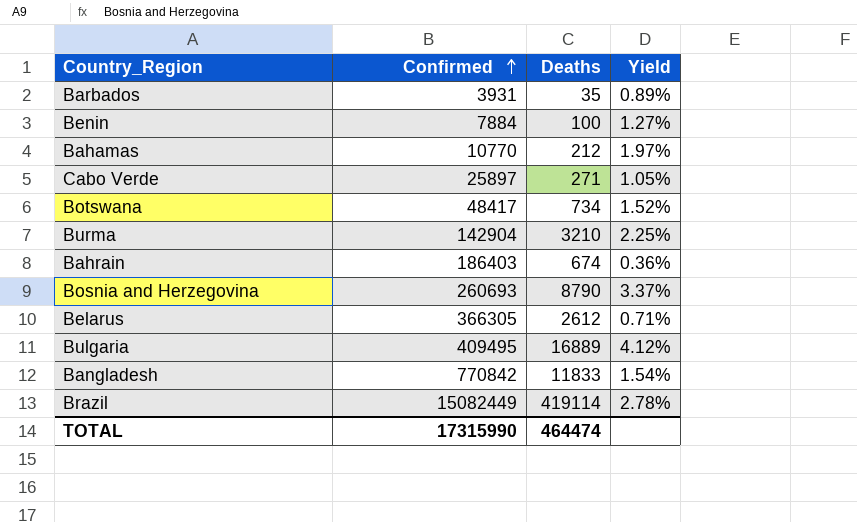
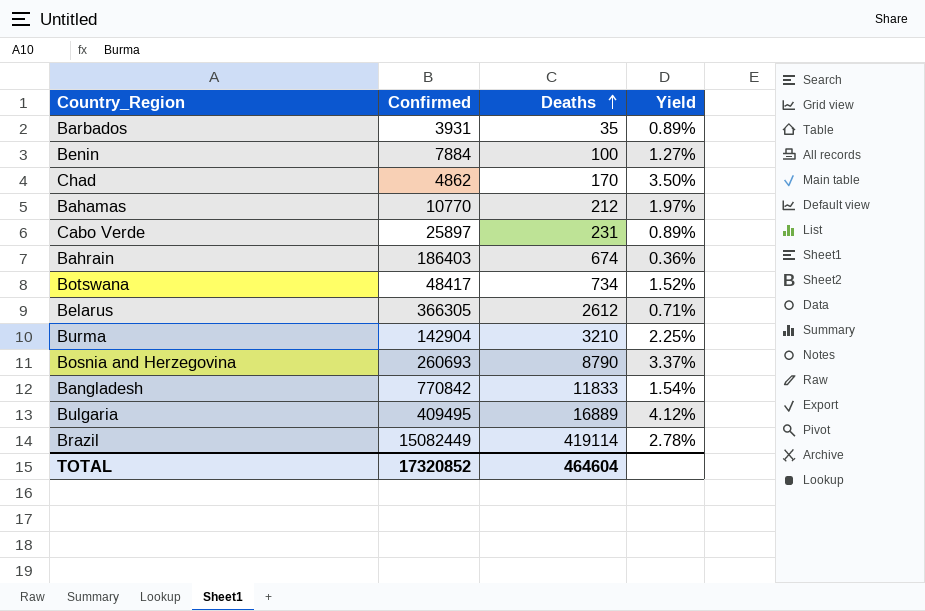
row order: Confirmed ascending -> Deaths ascending
row Chad: none -> 4862 | 170 | 3.50%
Cabo Verde | Deaths: 271 -> 231
Cabo Verde | Yield: 1.05% -> 0.89%
TOTAL | Confirmed: 17315990 -> 17320852
TOTAL | Deaths: 464474 -> 464604

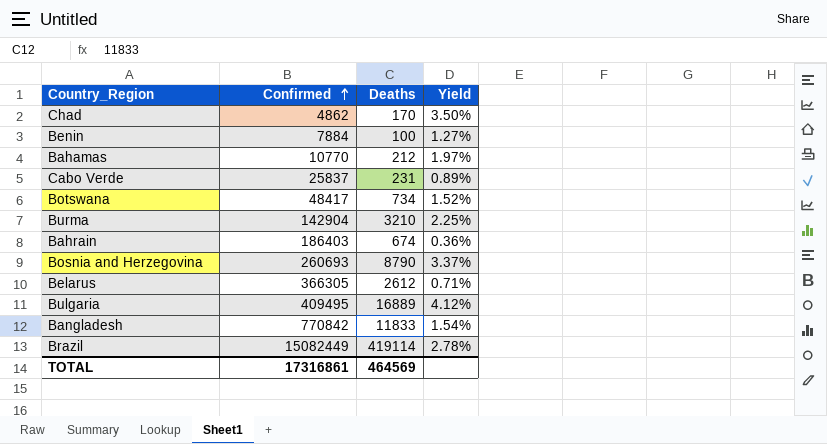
row order: Deaths ascending -> Confirmed ascending
row Barbados: 3931 | 35 | 0.89% -> none
Cabo Verde | Confirmed: 25897 -> 25837
TOTAL | Confirmed: 17320852 -> 17316861
TOTAL | Deaths: 464604 -> 464569

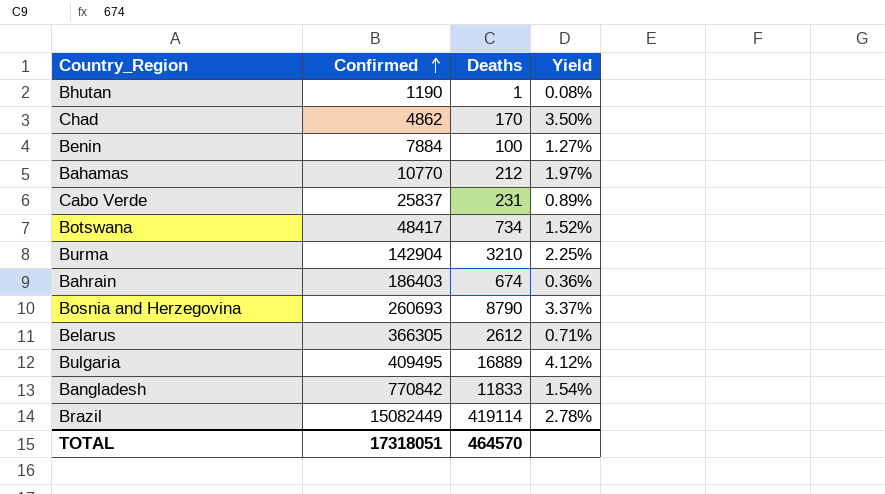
row Bhutan: none -> 1190 | 1 | 0.08%
TOTAL | Confirmed: 17316861 -> 17318051
TOTAL | Deaths: 464569 -> 464570

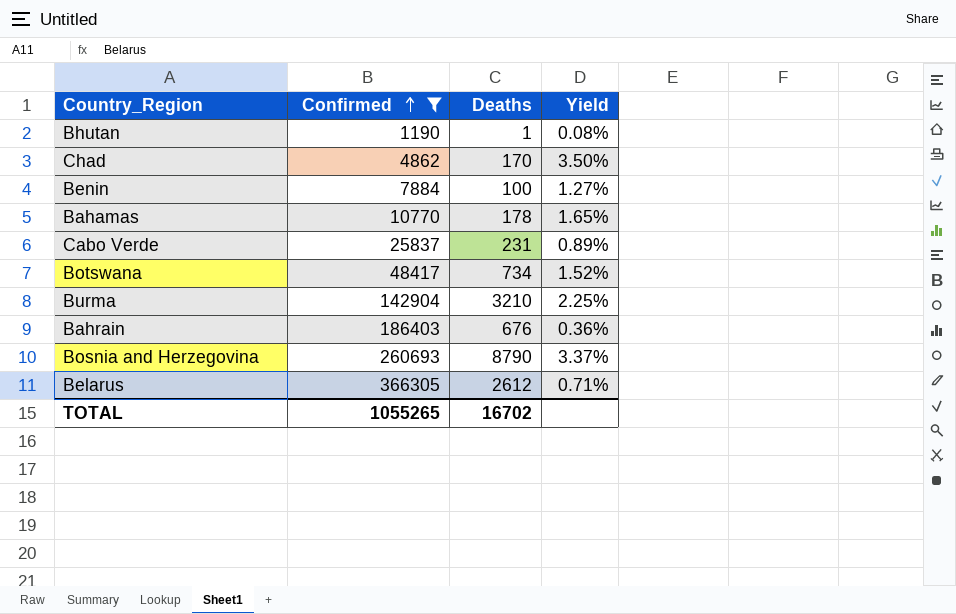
filter: none -> Confirmed <= 366305
Bahamas | Deaths: 212 -> 178
Bahamas | Yield: 1.97% -> 1.65%
Bahrain | Deaths: 674 -> 676
TOTAL | Confirmed: 17318051 -> 1055265
TOTAL | Deaths: 464570 -> 16702

